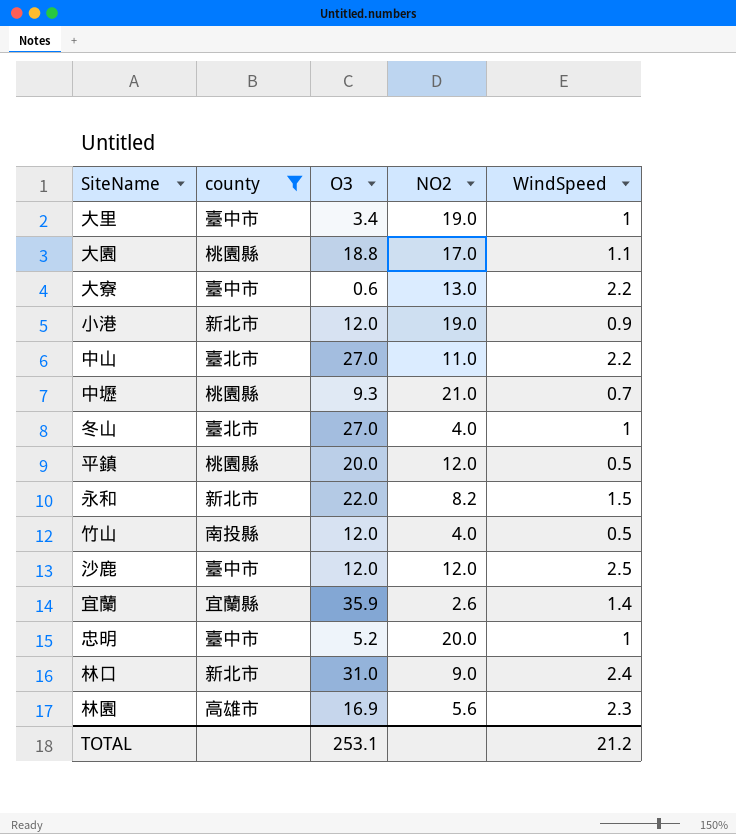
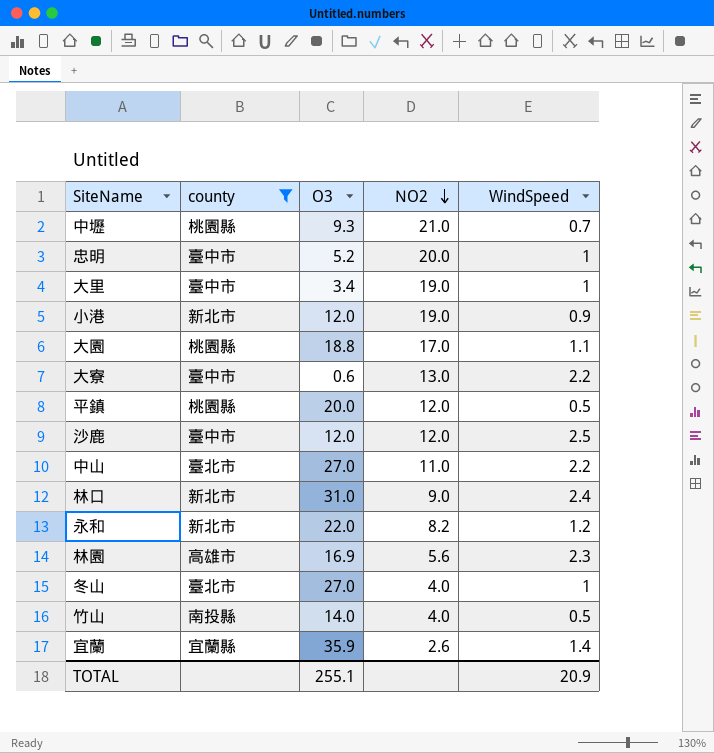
row order: none -> NO2 descending
永和 | WindSpeed: 1.5 -> 1.2
竹山 | O3: 12.0 -> 14.0
TOTAL | O3: 253.1 -> 255.1
TOTAL | WindSpeed: 21.2 -> 20.9

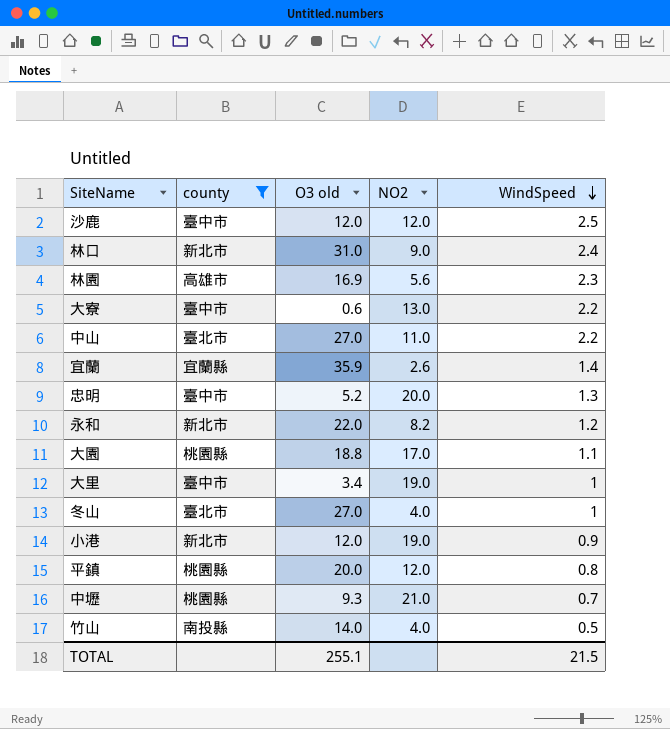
row order: NO2 descending -> WindSpeed descending
column name: O3 -> O3 old
忠明 | WindSpeed: 1 -> 1.3
平鎮 | WindSpeed: 0.5 -> 0.8
TOTAL | WindSpeed: 20.9 -> 21.5

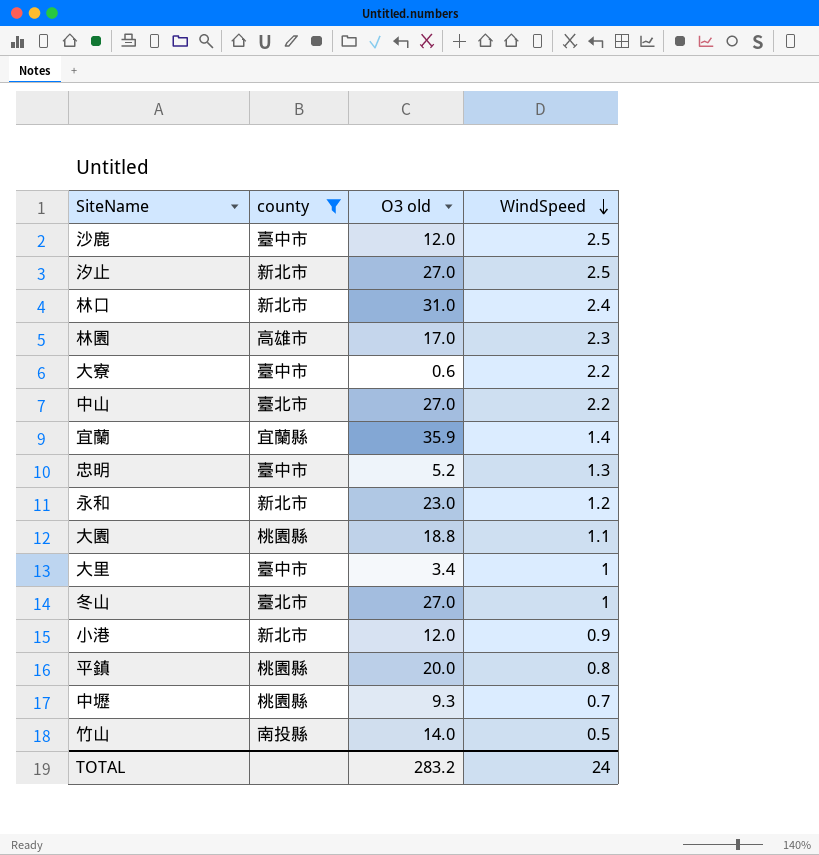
column NO2 | position: 4 -> none
row 汐止: none -> 新北市 | 27.0 | 2.5
林園 | O3 old: 16.9 -> 17.0
永和 | O3 old: 22.0 -> 23.0
TOTAL | O3 old: 255.1 -> 283.2
TOTAL | WindSpeed: 21.5 -> 24

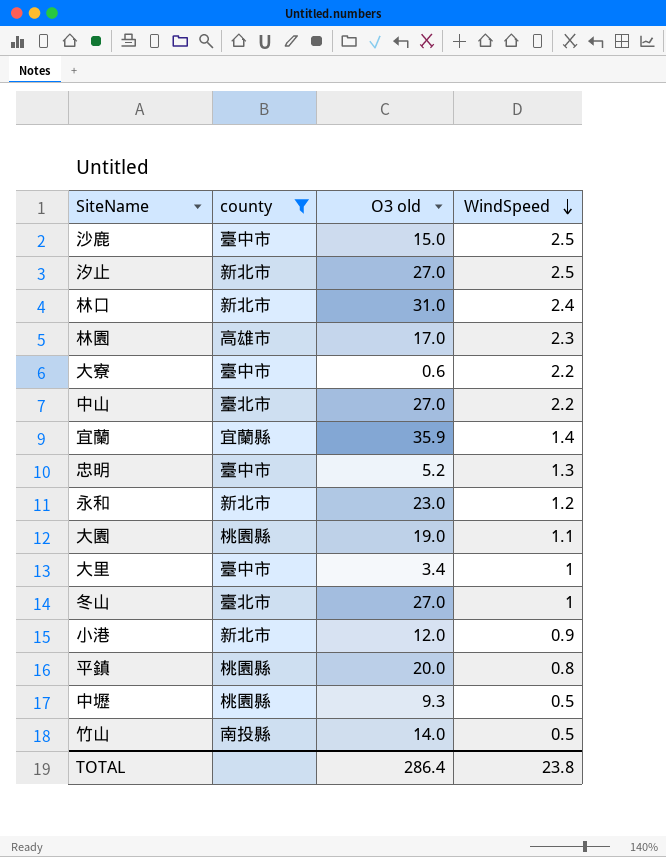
沙鹿 | O3 old: 12.0 -> 15.0
大園 | O3 old: 18.8 -> 19.0
中壢 | WindSpeed: 0.7 -> 0.5
TOTAL | O3 old: 283.2 -> 286.4
TOTAL | WindSpeed: 24 -> 23.8

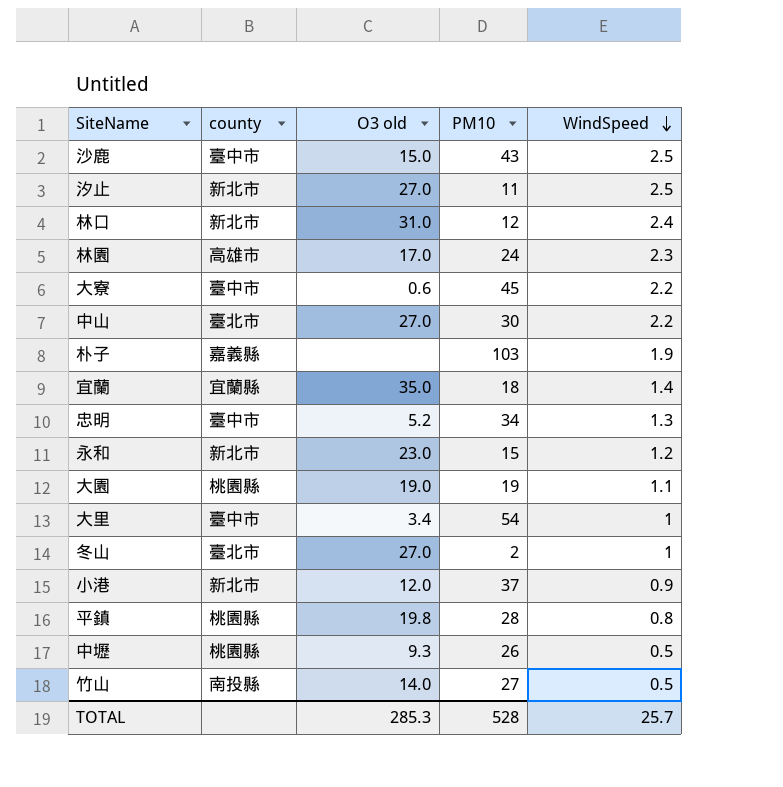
filter: county != 嘉義縣 -> none
column PM10 | position: none -> 4
宜蘭 | O3 old: 35.9 -> 35.0
平鎮 | O3 old: 20.0 -> 19.8
TOTAL | O3 old: 286.4 -> 285.3
TOTAL | WindSpeed: 23.8 -> 25.7

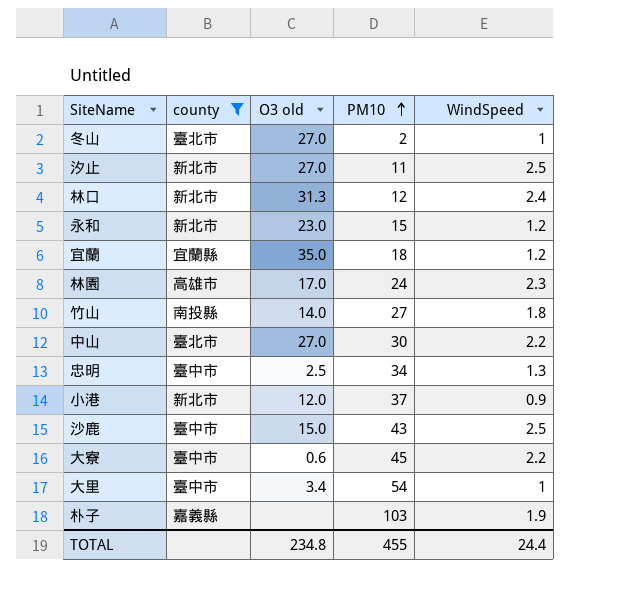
filter: none -> county != 桃園縣
row order: WindSpeed descending -> PM10 ascending
林口 | O3 old: 31.0 -> 31.3
宜蘭 | WindSpeed: 1.4 -> 1.2
竹山 | WindSpeed: 0.5 -> 1.8
忠明 | O3 old: 5.2 -> 2.5
TOTAL | O3 old: 285.3 -> 234.8
TOTAL | PM10: 528 -> 455
TOTAL | WindSpeed: 25.7 -> 24.4

